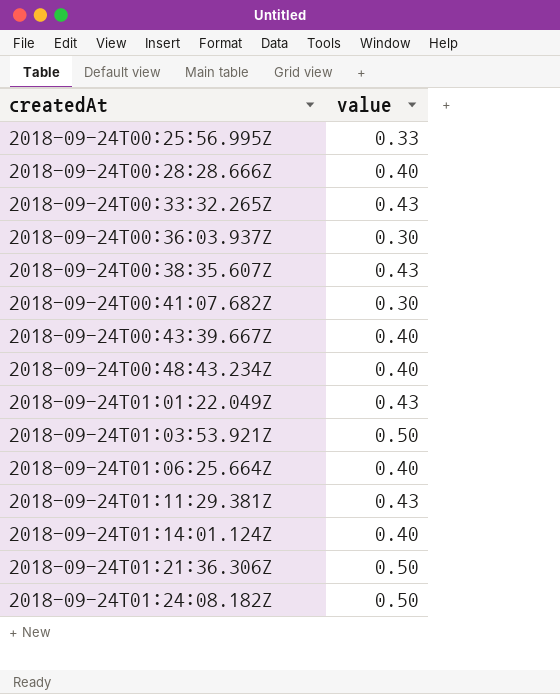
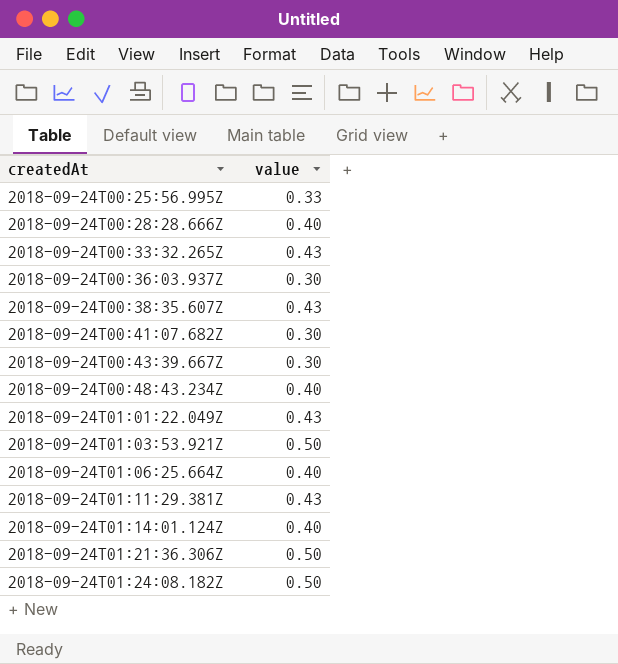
2018-09-24T00:43:39.667Z | value: 0.40 -> 0.30

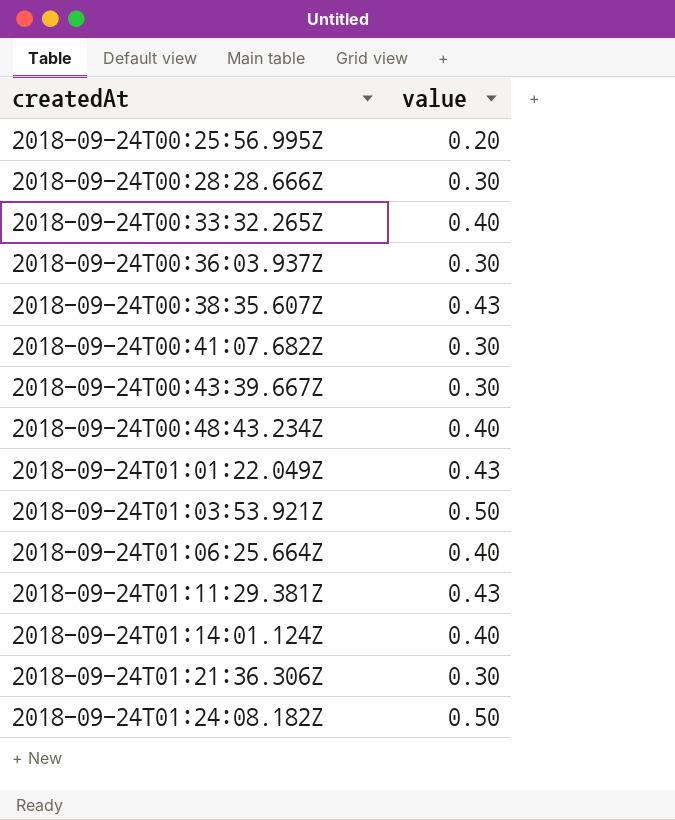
2018-09-24T00:25:56.995Z | value: 0.33 -> 0.20
2018-09-24T00:28:28.666Z | value: 0.40 -> 0.30
2018-09-24T00:33:32.265Z | value: 0.43 -> 0.40
2018-09-24T01:21:36.306Z | value: 0.50 -> 0.30

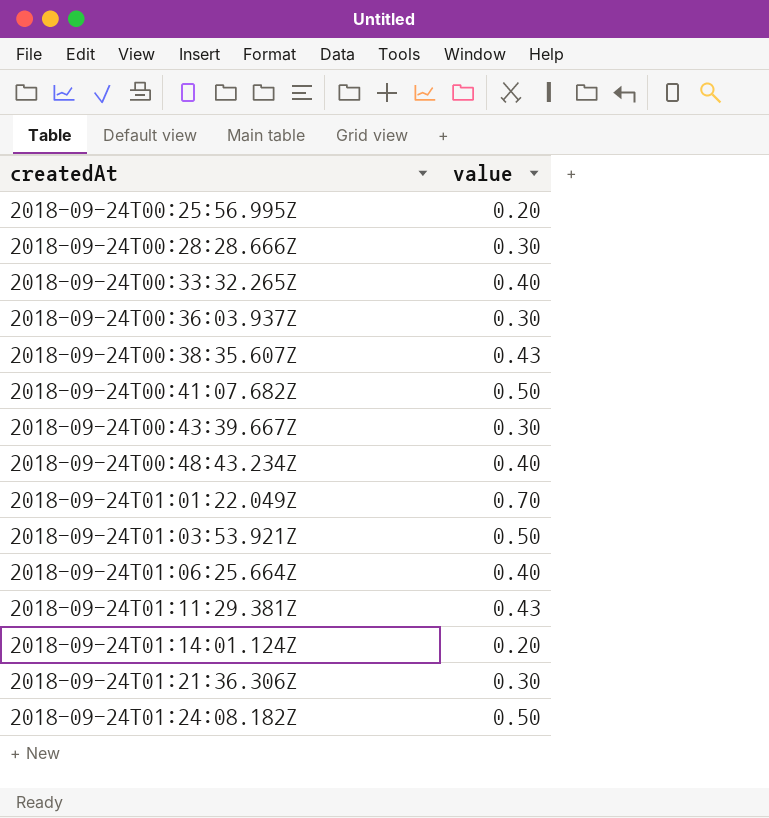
2018-09-24T00:41:07.682Z | value: 0.30 -> 0.50
2018-09-24T01:01:22.049Z | value: 0.43 -> 0.70
2018-09-24T01:14:01.124Z | value: 0.40 -> 0.20

